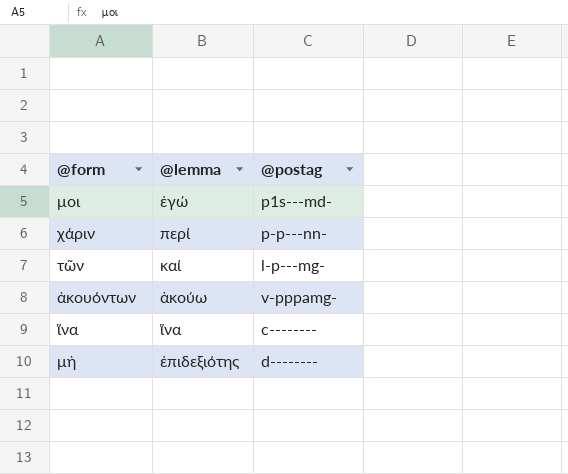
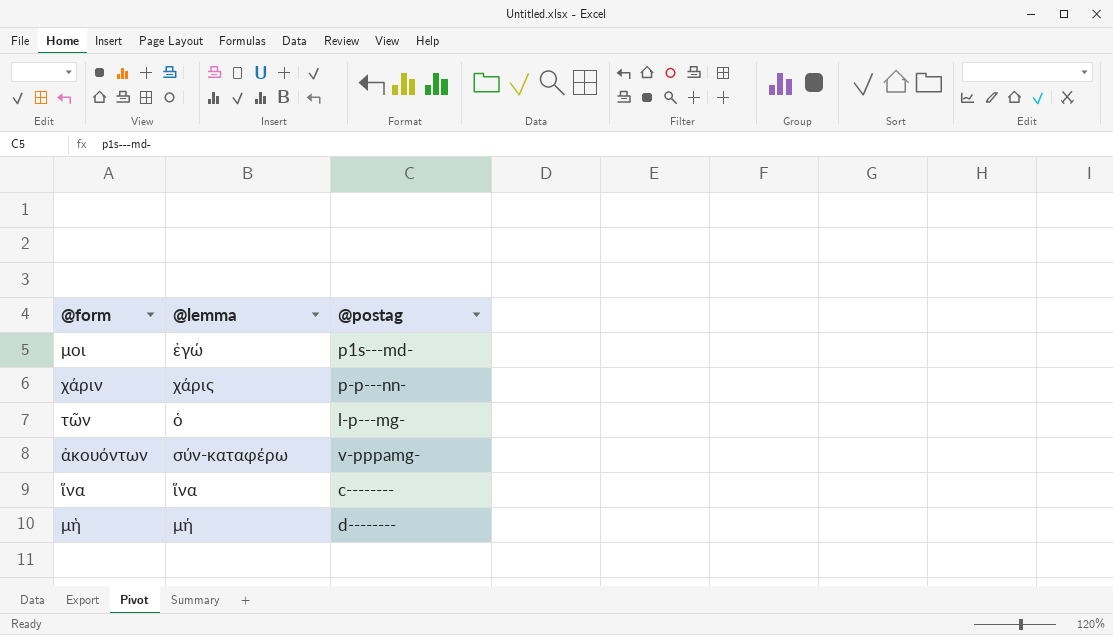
χάριν | @lemma: περί -> χάρις
τῶν | @lemma: καί -> ὁ
ἀκουόντων | @lemma: ἀκούω -> σύν-καταφέρω
μὴ | @lemma: ἐπιδεξιότης -> μή

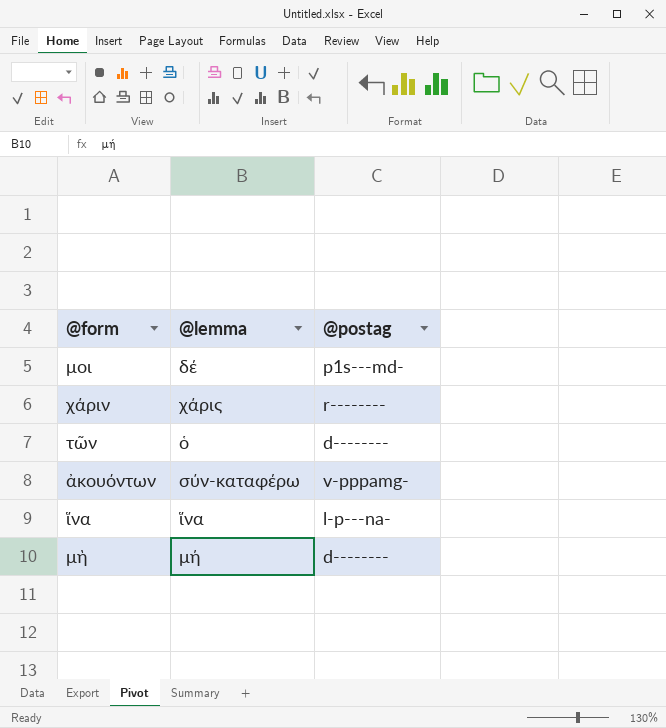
μοι | @lemma: ἐγώ -> δέ
χάριν | @postag: p-p---nn- -> r--------
τῶν | @postag: l-p---mg- -> d--------
ἵνα | @postag: c-------- -> l-p---na-

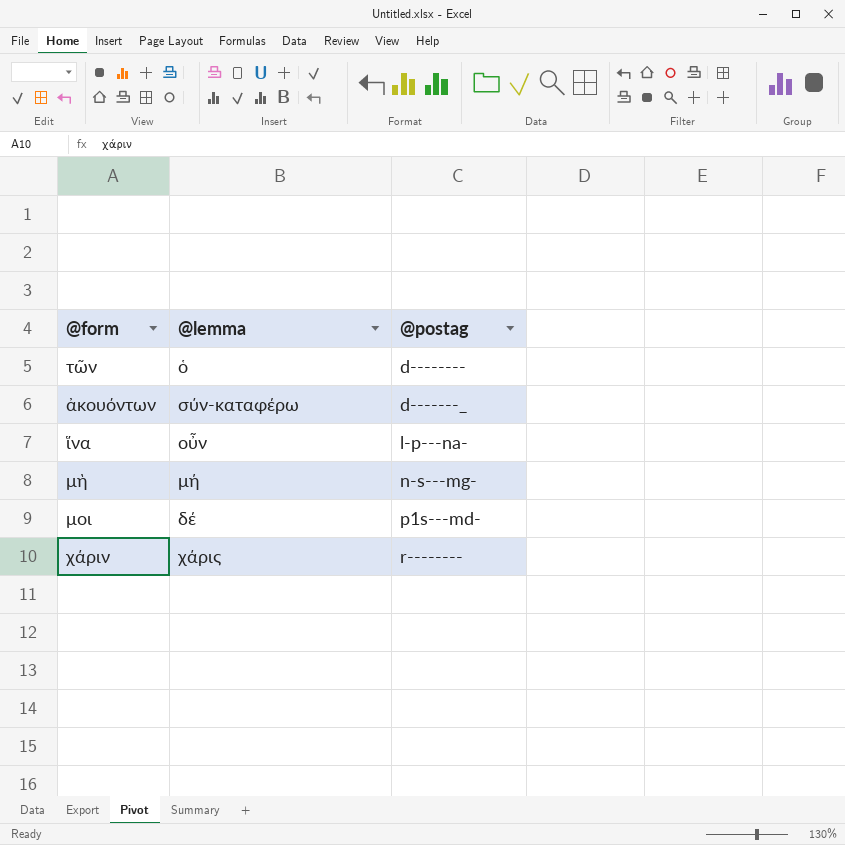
row order: none -> @postag ascending
ἀκουόντων | @postag: v-pppamg- -> d-------_
ἵνα | @lemma: ἵνα -> οὖν
μὴ | @postag: d-------- -> n-s---mg-

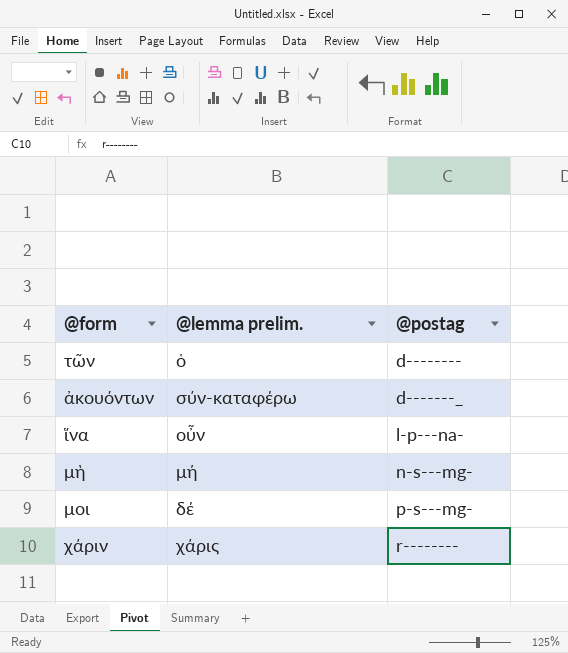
column name: @lemma -> @lemma prelim.
μοι | @postag: p1s---md- -> p-s---mg-

